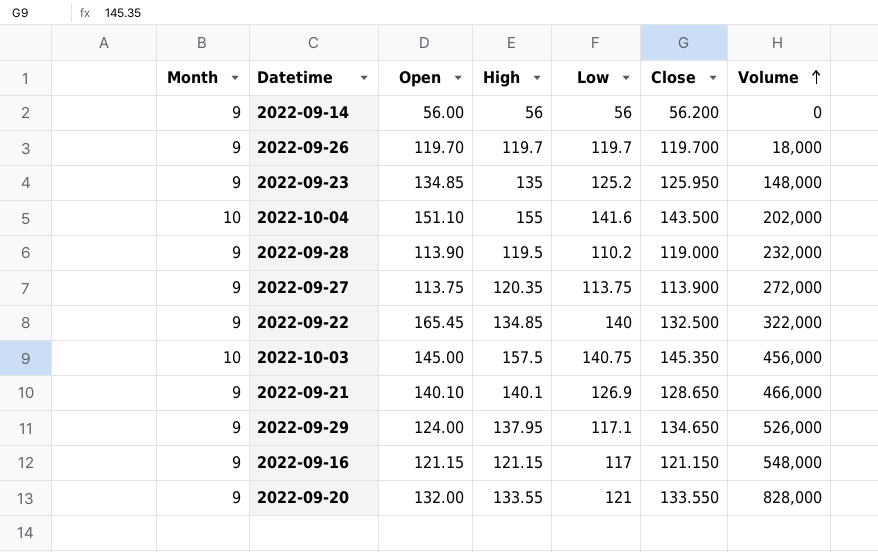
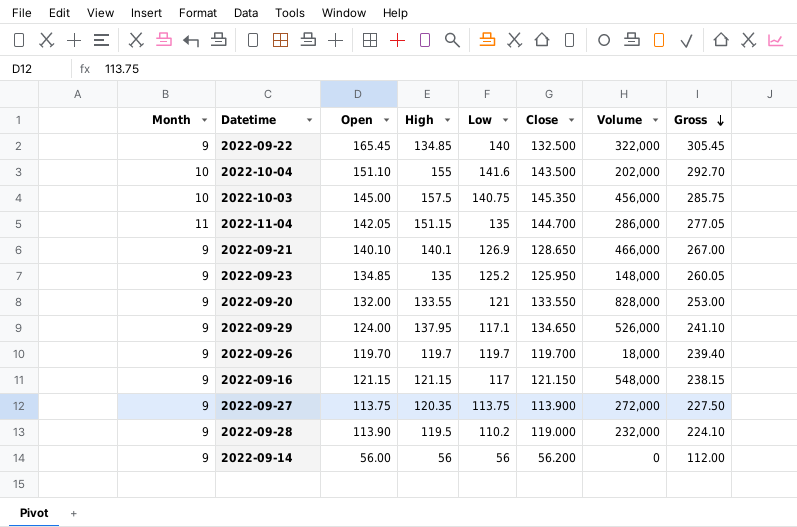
row order: Volume ascending -> Gross descending
column Gross | formula: none -> [Open] + [Low]
row 2022-11-04: none -> 11 | 142.05 | 151.15 | 135 | 144.700 | 286,000 | 277.05

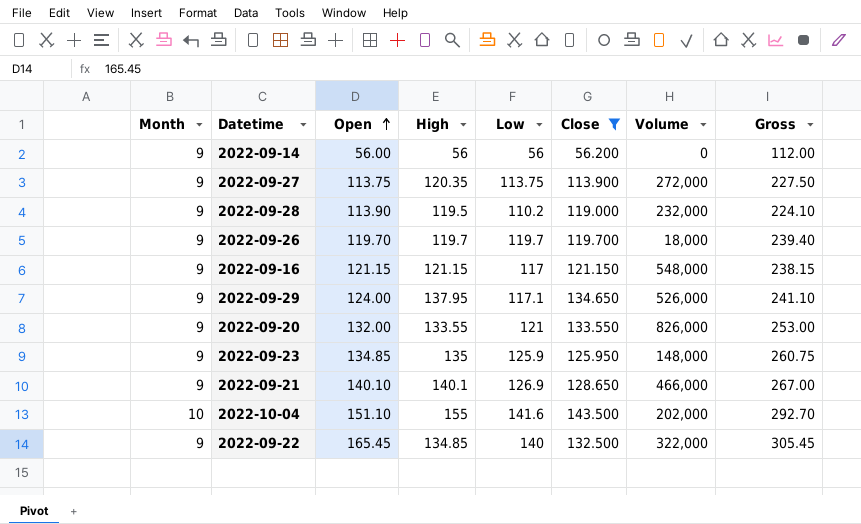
filter: none -> Close <= 143.500
row order: Gross descending -> Open ascending
2022-09-20 | Volume: 828,000 -> 826,000
2022-09-23 | Low: 125.2 -> 125.9
2022-09-23 | Gross: 260.05 -> 260.75

